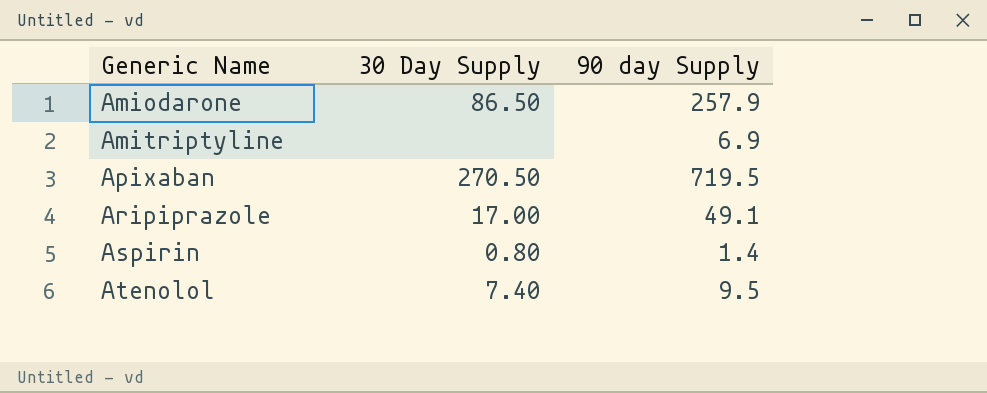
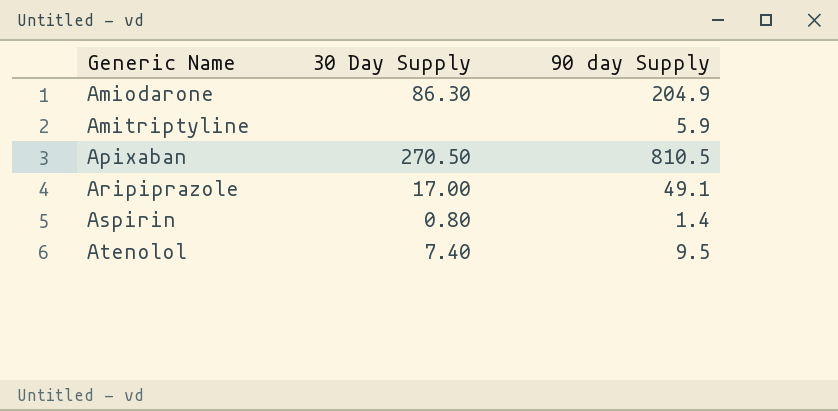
Amiodarone | 30 Day Supply: 86.50 -> 86.30
Amiodarone | 90 day Supply: 257.9 -> 204.9
Amitriptyline | 90 day Supply: 6.9 -> 5.9
Apixaban | 90 day Supply: 719.5 -> 810.5

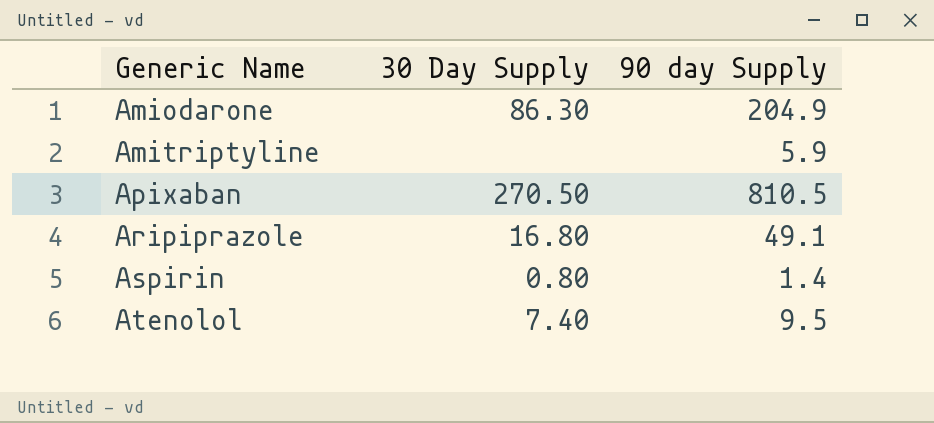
Aripiprazole | 30 Day Supply: 17.00 -> 16.80

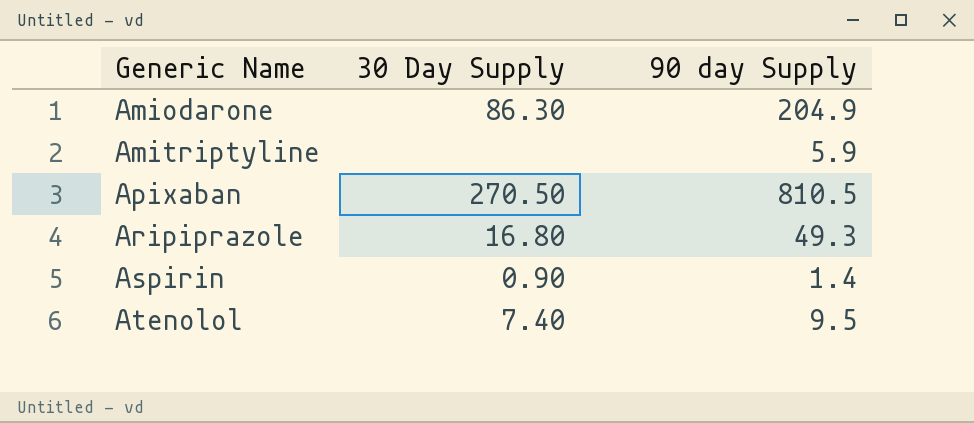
Aripiprazole | 90 day Supply: 49.1 -> 49.3
Aspirin | 30 Day Supply: 0.80 -> 0.90

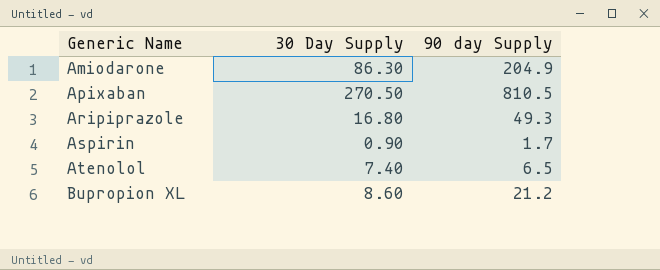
row Amitriptyline: none | 5.9 -> none
Aspirin | 90 day Supply: 1.4 -> 1.7
Atenolol | 90 day Supply: 9.5 -> 6.5
row Bupropion XL: none -> 8.60 | 21.2

